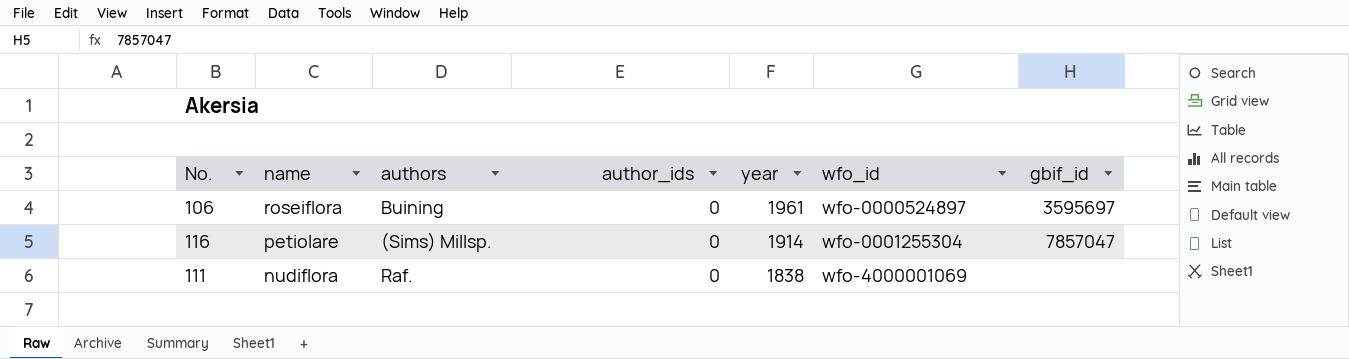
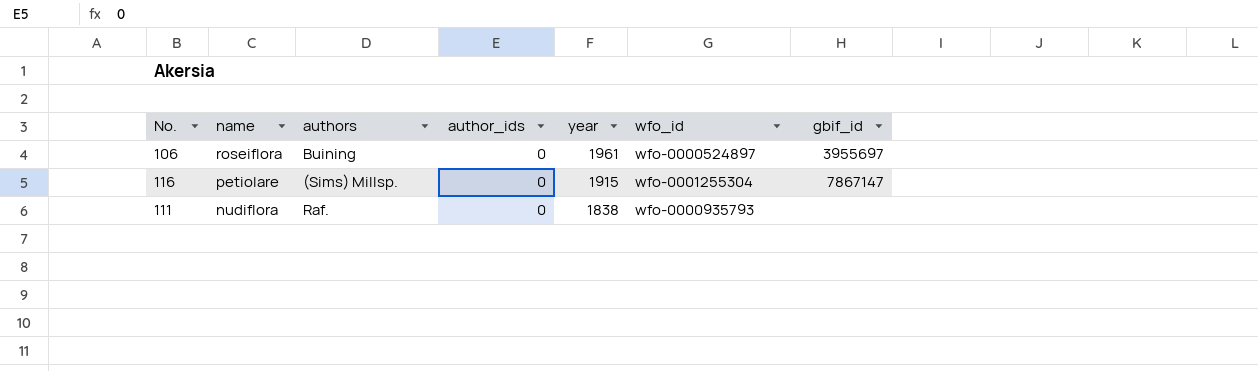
106 | gbif_id: 3595697 -> 3955697
116 | year: 1914 -> 1915
116 | gbif_id: 7857047 -> 7867147
111 | wfo_id: wfo-4000001069 -> wfo-0000935793

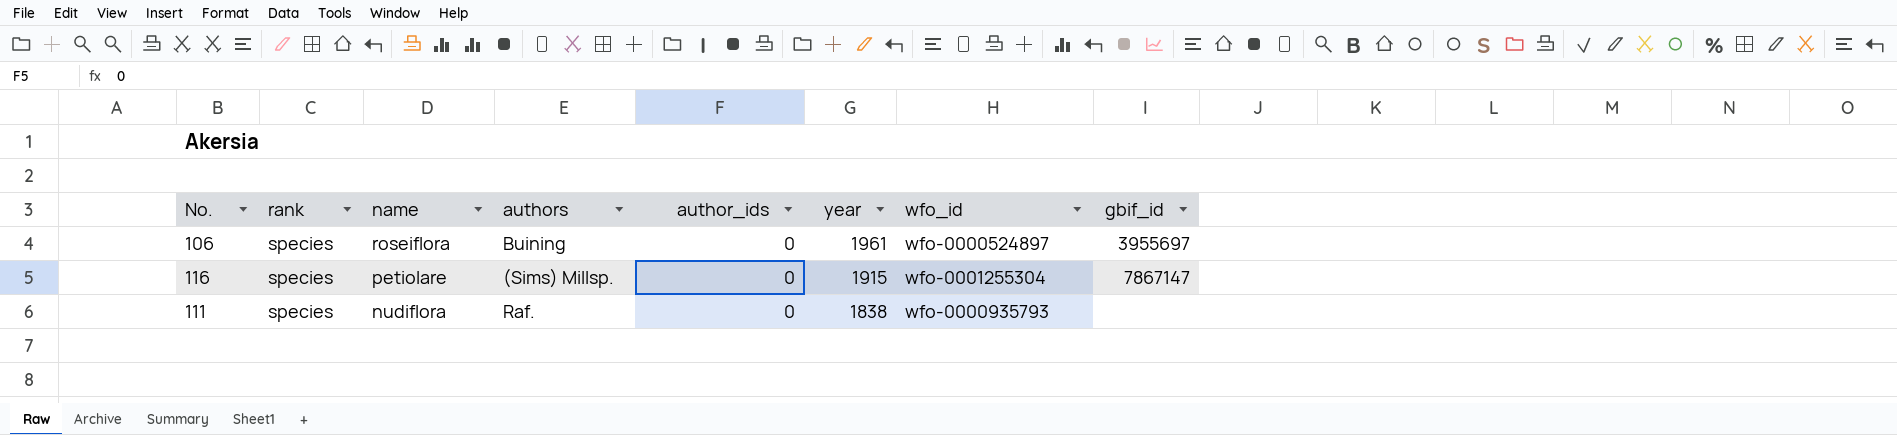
column rank | position: none -> 2

